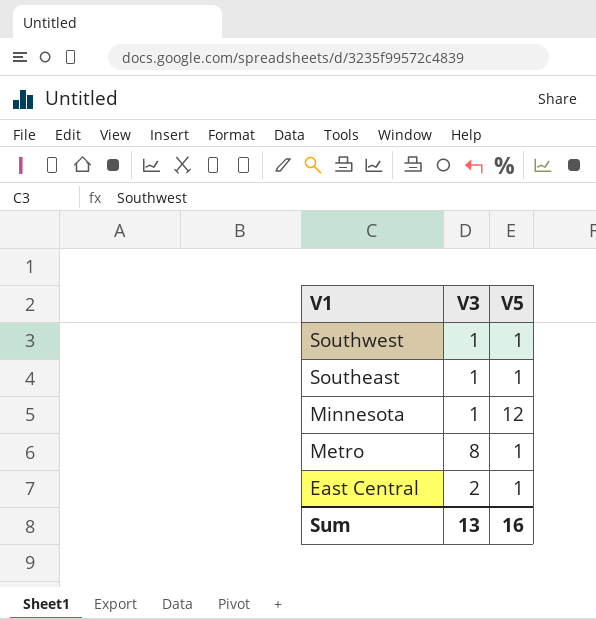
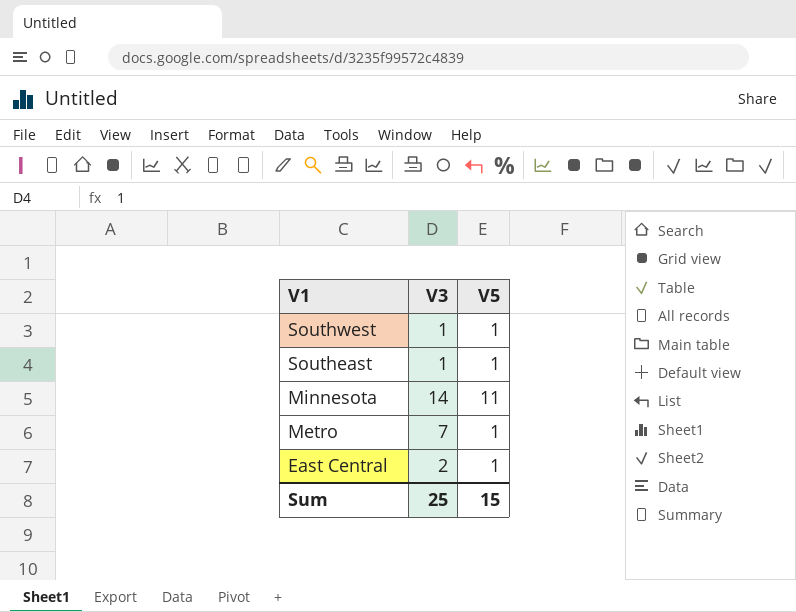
Minnesota | V3: 1 -> 14
Minnesota | V5: 12 -> 11
Metro | V3: 8 -> 7
Sum | V3: 13 -> 25
Sum | V5: 16 -> 15

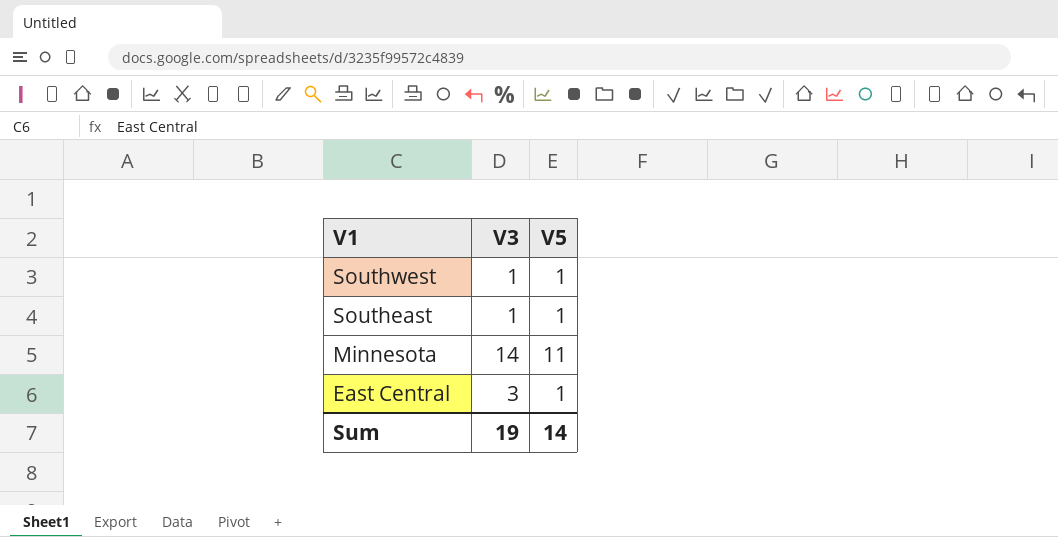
row Metro: 7 | 1 -> none
East Central | V3: 2 -> 3
Sum | V3: 25 -> 19
Sum | V5: 15 -> 14

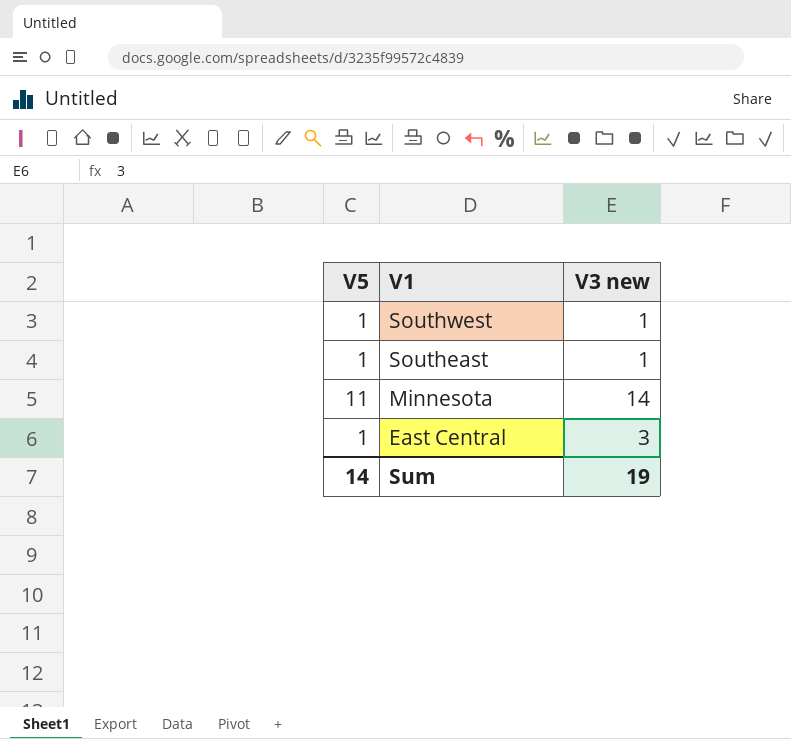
column V5 | position: 3 -> 1
column name: V3 -> V3 new

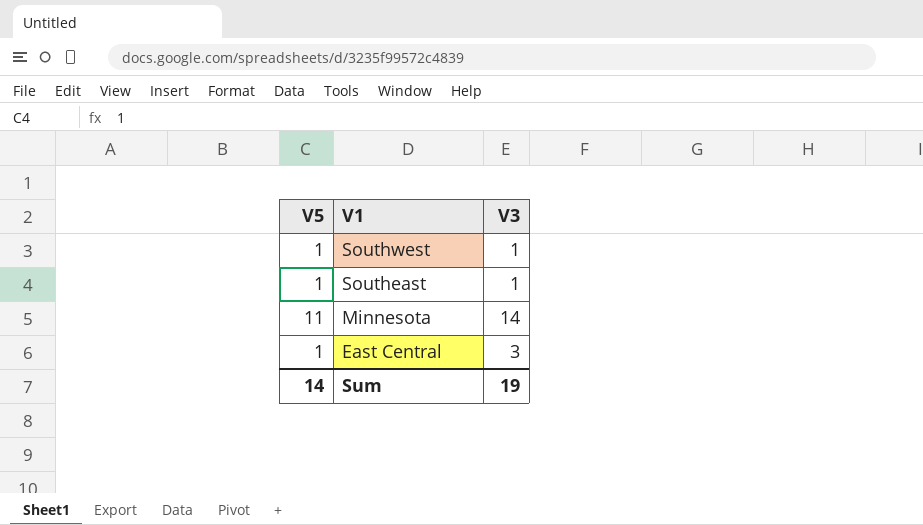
column name: V3 new -> V3

